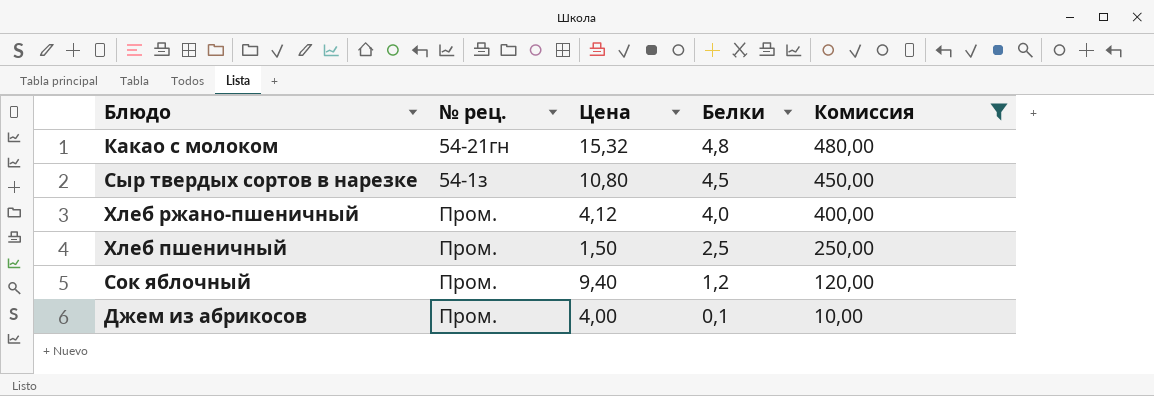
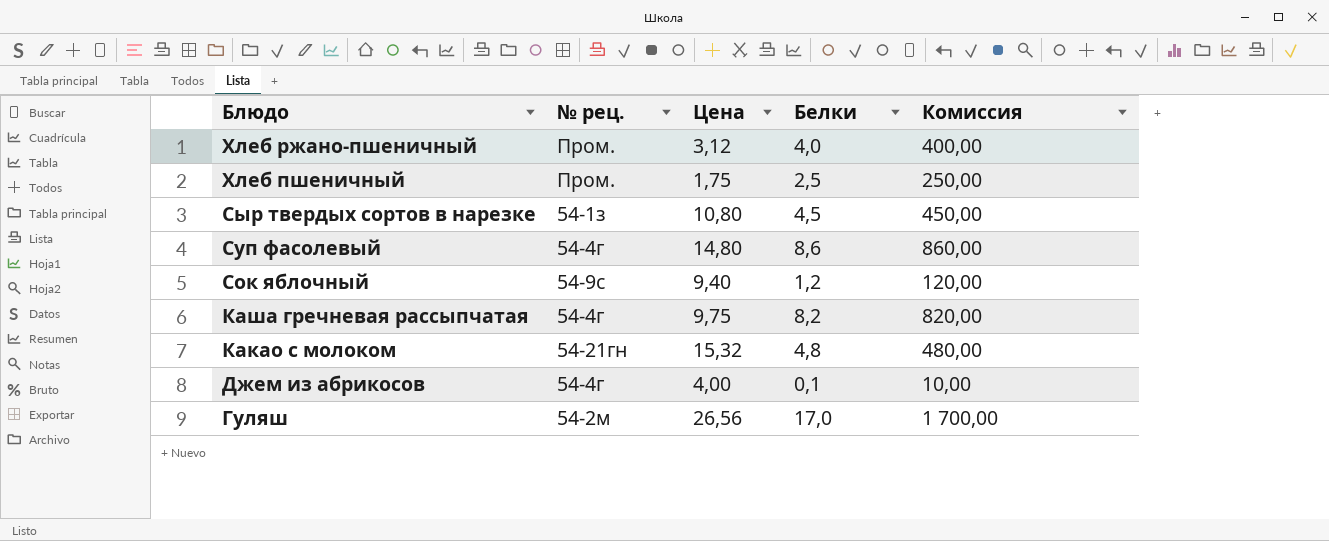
filter: Комиссия <= 480,00 -> none
row order: Белки descending -> Блюдо descending
Хлеб ржано-пшеничный | Цена: 4,12 -> 3,12
Хлеб пшеничный | Цена: 1,50 -> 1,75
Сок яблочный | № рец.: Пром. -> 54-9с
Джем из абрикосов | № рец.: Пром. -> 54-4г

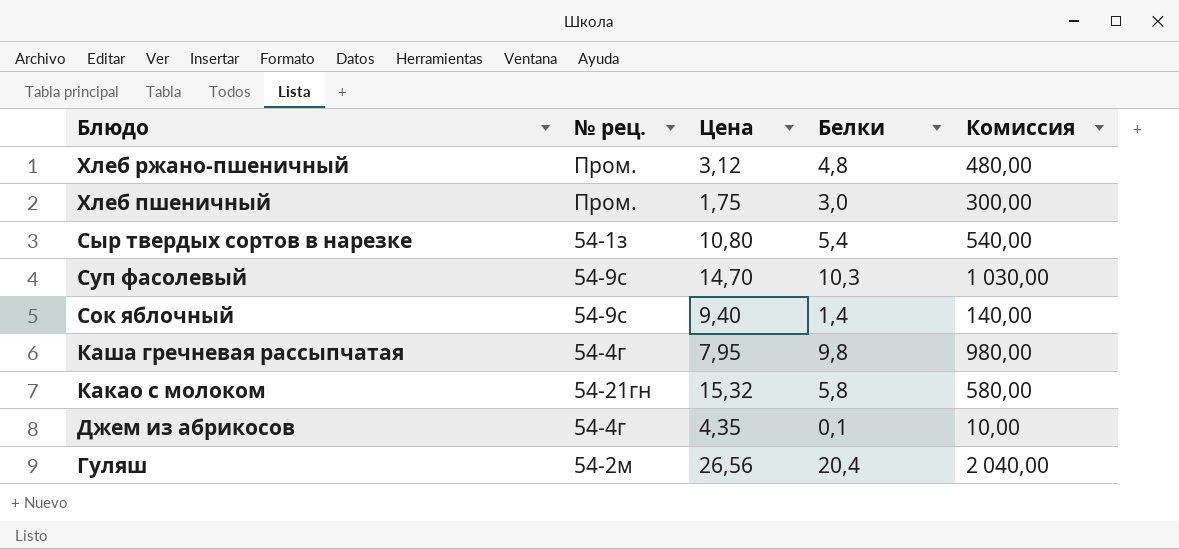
Хлеб ржано-пшеничный | Белки: 4,0 -> 4,8
Хлеб ржано-пшеничный | Комиссия: 400,00 -> 480,00
Хлеб пшеничный | Белки: 2,5 -> 3,0
Хлеб пшеничный | Комиссия: 250,00 -> 300,00
Сыр твердых сортов в нарезке | Белки: 4,5 -> 5,4
Сыр твердых сортов в нарезке | Комиссия: 450,00 -> 540,00
Суп фасолевый | № рец.: 54-4г -> 54-9с
Суп фасолевый | Цена: 14,80 -> 14,70
Суп фасолевый | Белки: 8,6 -> 10,3
Суп фасолевый | Комиссия: 860,00 -> 1 030,00
Сок яблочный | Белки: 1,2 -> 1,4
Сок яблочный | Комиссия: 120,00 -> 140,00
Каша гречневая рассыпчатая | Цена: 9,75 -> 7,95
Каша гречневая рассыпчатая | Белки: 8,2 -> 9,8
Каша гречневая рассыпчатая | Комиссия: 820,00 -> 980,00
Какао с молоком | Белки: 4,8 -> 5,8
Какао с молоком | Комиссия: 480,00 -> 580,00
Джем из абрикосов | Цена: 4,00 -> 4,35
Гуляш | Белки: 17,0 -> 20,4
Гуляш | Комиссия: 1 700,00 -> 2 040,00

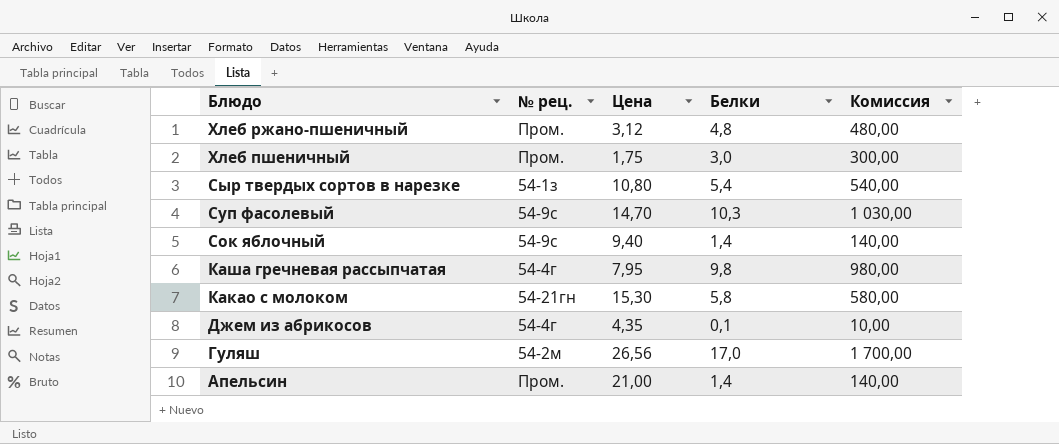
Какао с молоком | Цена: 15,32 -> 15,30
Гуляш | Белки: 20,4 -> 17,0
Гуляш | Комиссия: 2 040,00 -> 1 700,00
row Апельсин: none -> Пром. | 21,00 | 1,4 | 140,00

